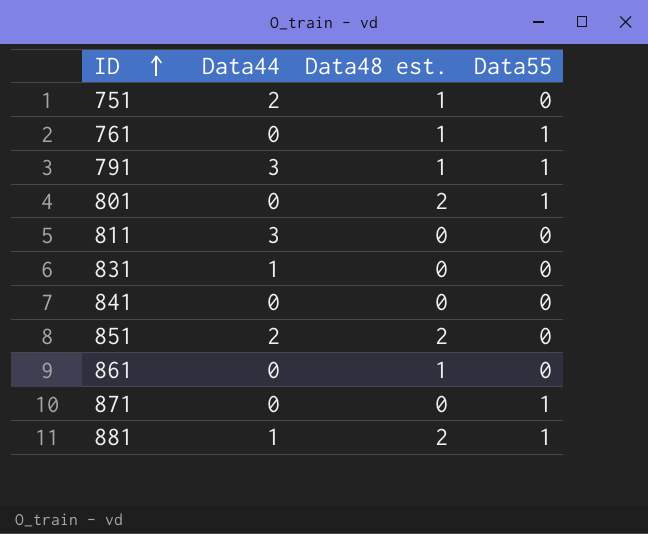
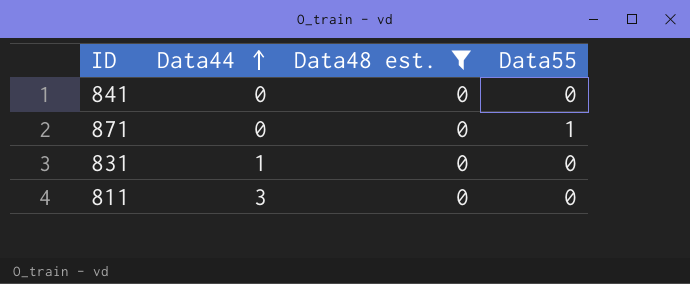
filter: none -> Data48 est. = 0
row order: ID ascending -> Data44 ascending

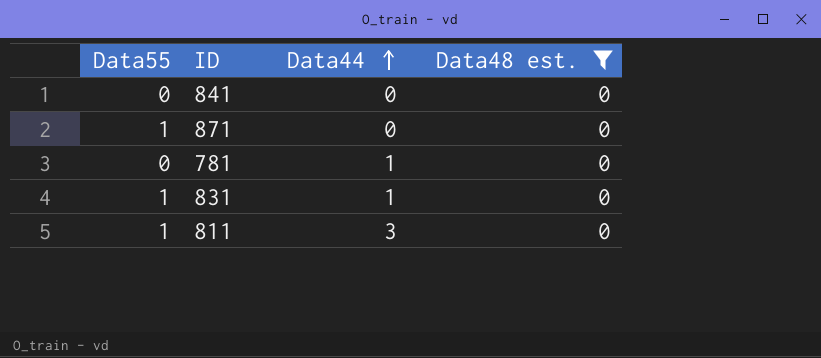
column Data55 | position: 4 -> 1
row 781: none -> 0 | 1 | 0
831 | Data55: 0 -> 1
811 | Data55: 0 -> 1

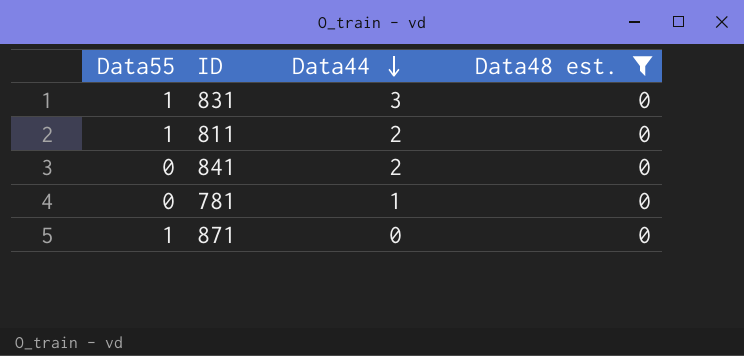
row order: Data44 ascending -> Data44 descending
831 | Data44: 1 -> 3
811 | Data44: 3 -> 2
841 | Data44: 0 -> 2

